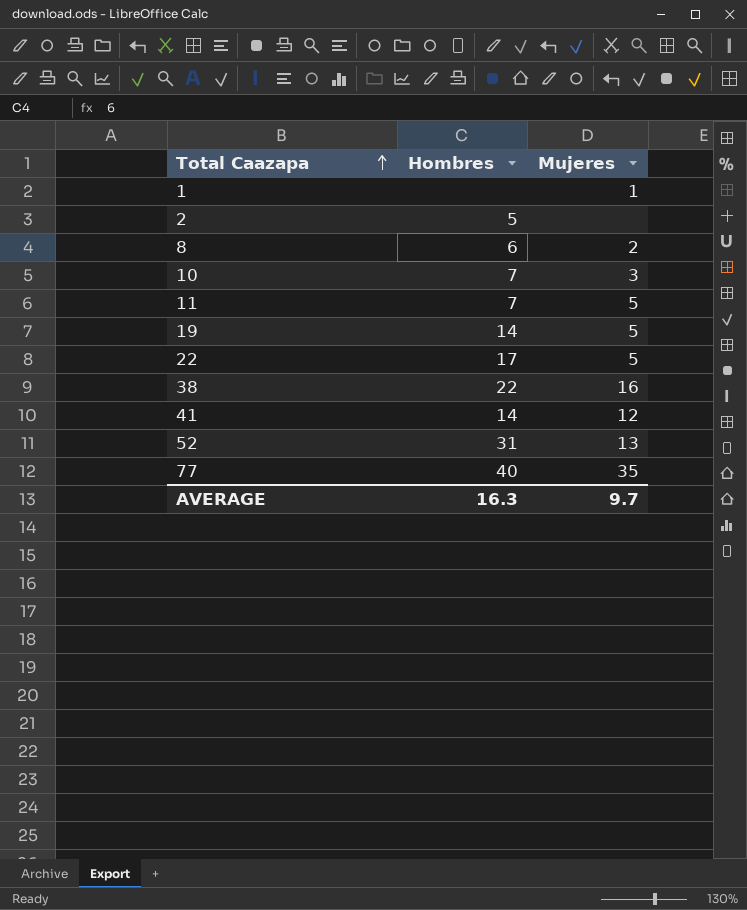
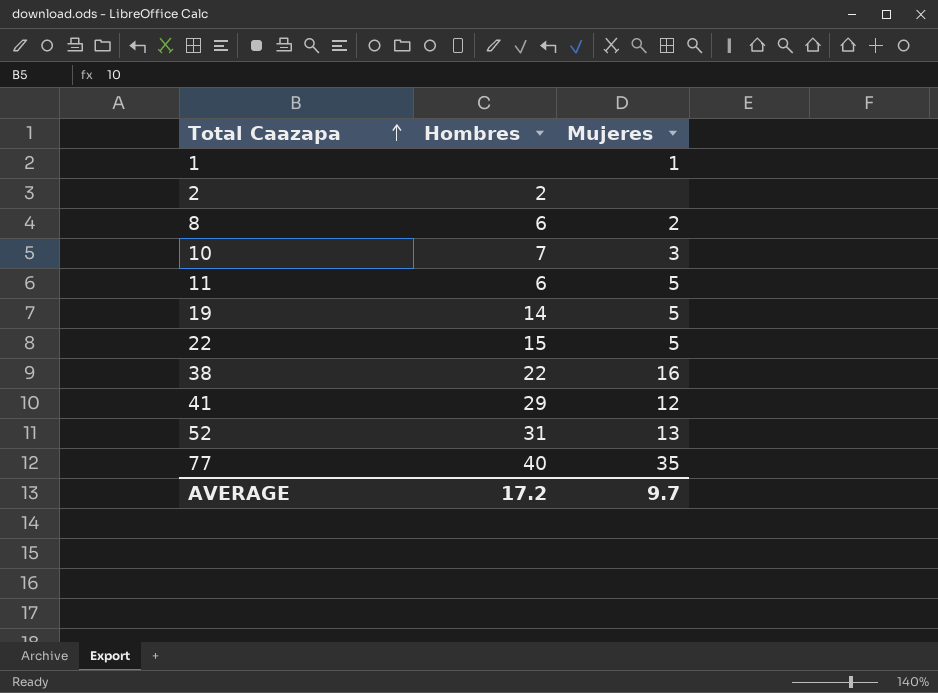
2 | Hombres: 5 -> 2
11 | Hombres: 7 -> 6
22 | Hombres: 17 -> 15
41 | Hombres: 14 -> 29
AVERAGE | Hombres: 16.3 -> 17.2

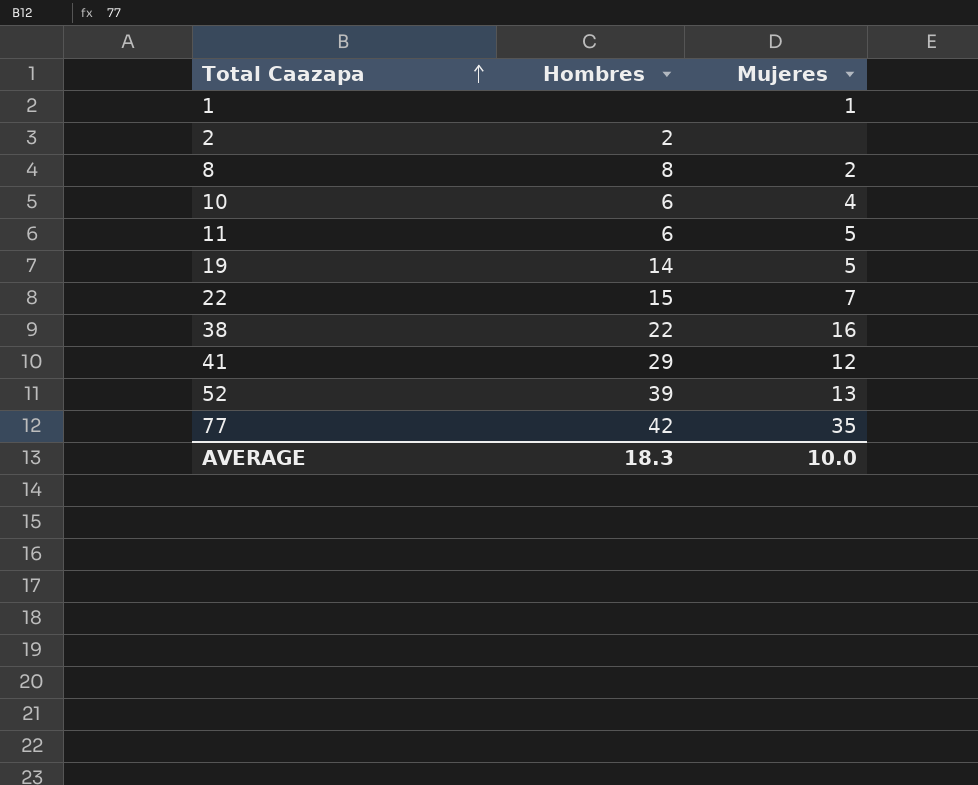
8 | Hombres: 6 -> 8
10 | Hombres: 7 -> 6
10 | Mujeres: 3 -> 4
22 | Mujeres: 5 -> 7
52 | Hombres: 31 -> 39
77 | Hombres: 40 -> 42
AVERAGE | Hombres: 17.2 -> 18.3
AVERAGE | Mujeres: 9.7 -> 10.0

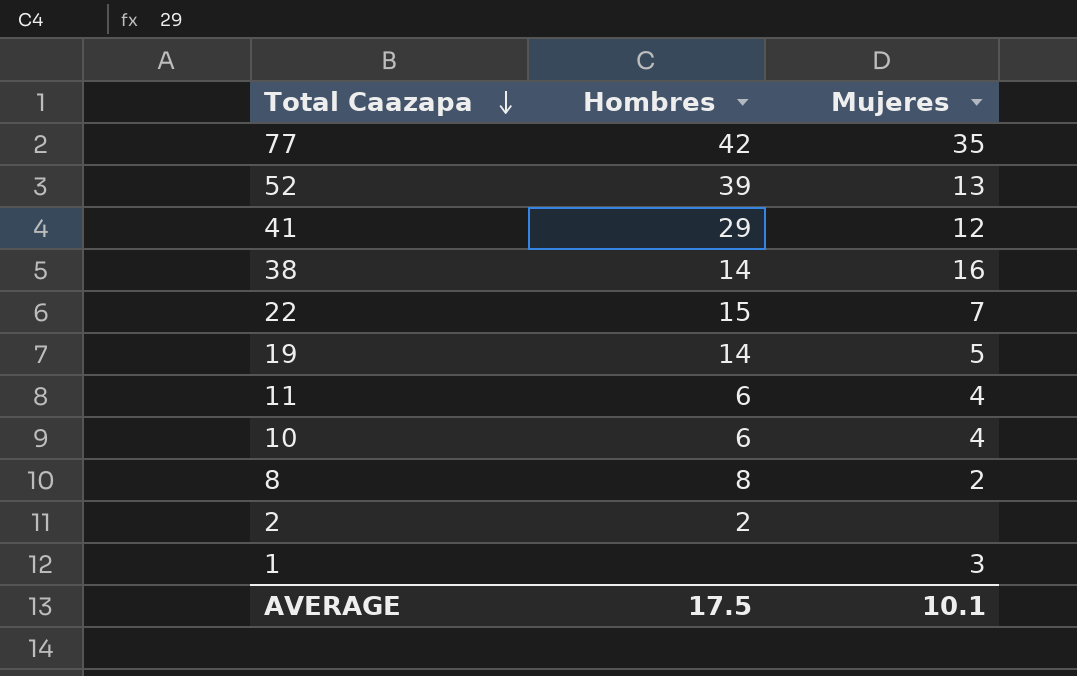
row order: Total Caazapa ascending -> Total Caazapa descending
38 | Hombres: 22 -> 14
11 | Mujeres: 5 -> 4
1 | Mujeres: 1 -> 3
AVERAGE | Hombres: 18.3 -> 17.5
AVERAGE | Mujeres: 10.0 -> 10.1

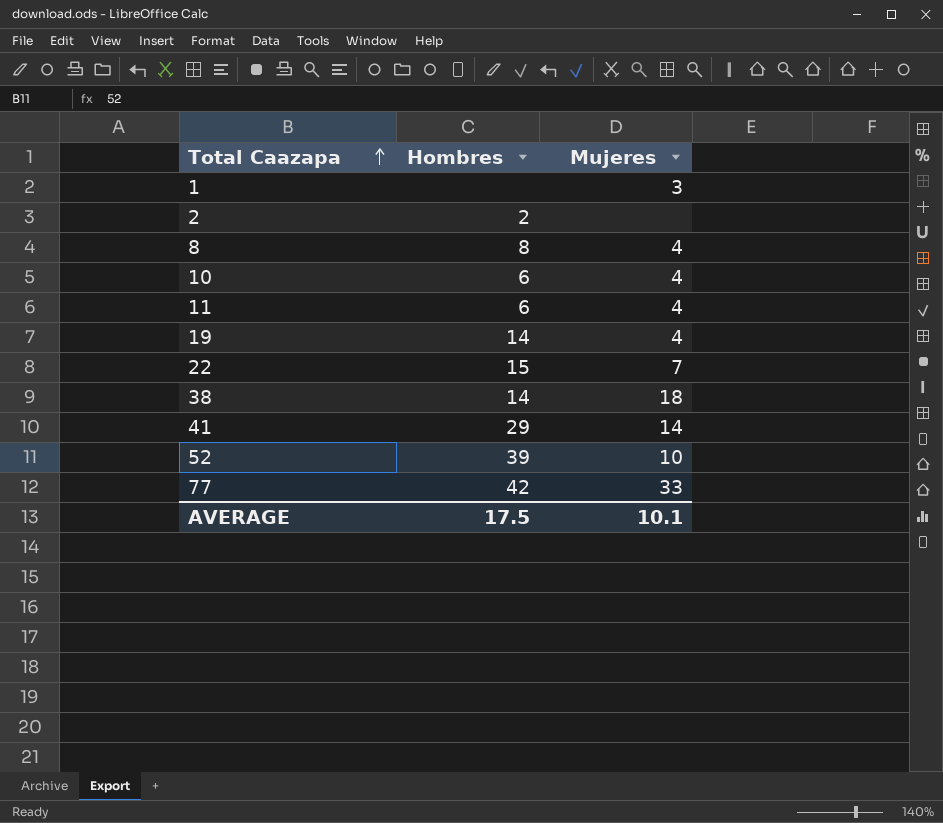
row order: Total Caazapa descending -> Total Caazapa ascending
8 | Mujeres: 2 -> 4
19 | Mujeres: 5 -> 4
38 | Mujeres: 16 -> 18
41 | Mujeres: 12 -> 14
52 | Mujeres: 13 -> 10
77 | Mujeres: 35 -> 33

